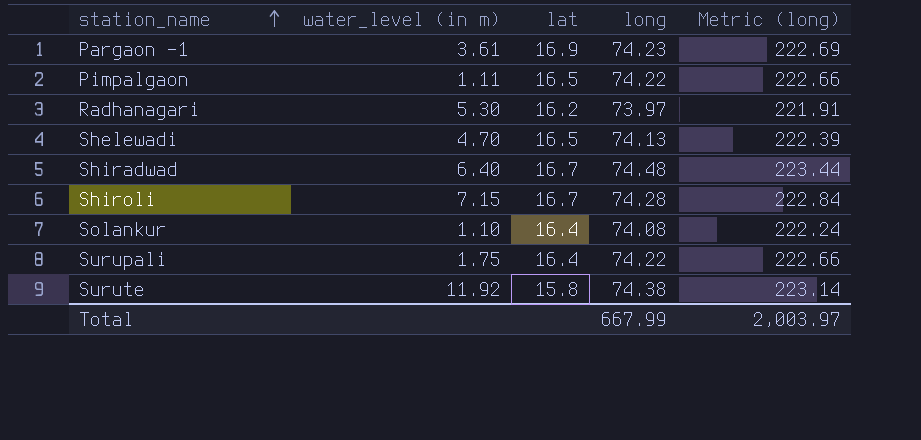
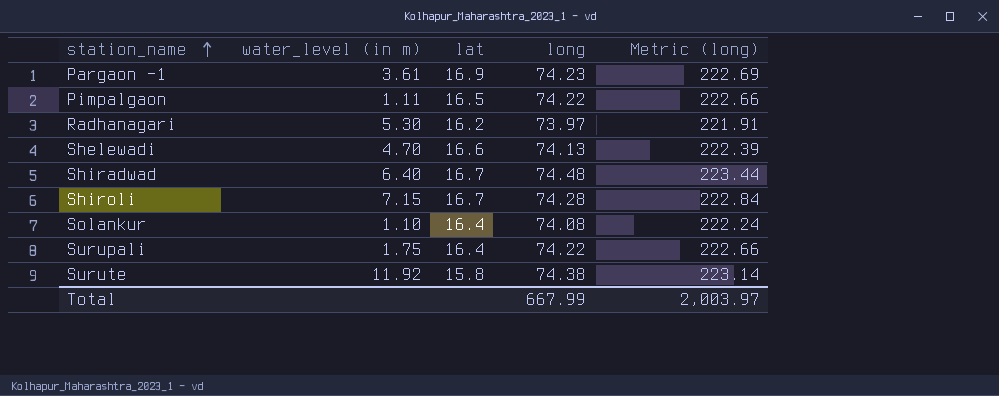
Shelewadi | lat: 16.5 -> 16.6

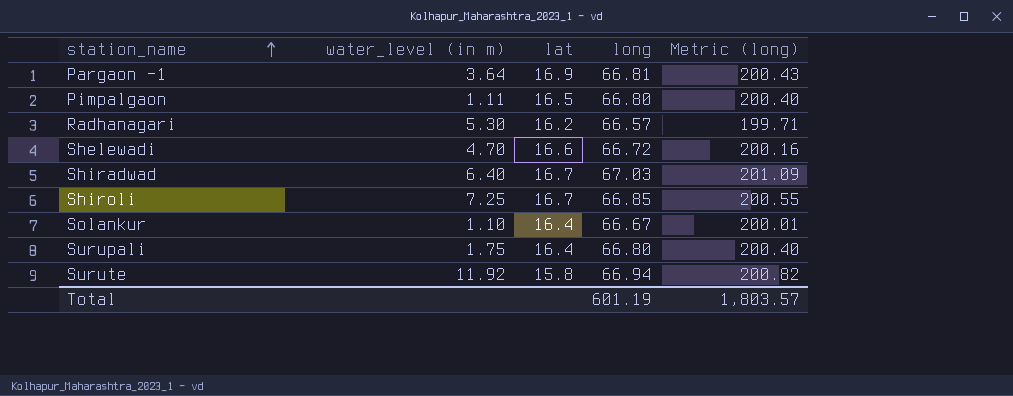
Pargaon -1 | water_level (in m): 3.61 -> 3.64
Pargaon -1 | long: 74.23 -> 66.81
Pargaon -1 | Metric (long): 222.69 -> 200.43
Pimpalgaon | long: 74.22 -> 66.80
Pimpalgaon | Metric (long): 222.66 -> 200.40
Radhanagari | long: 73.97 -> 66.57
Radhanagari | Metric (long): 221.91 -> 199.71
Shelewadi | long: 74.13 -> 66.72
Shelewadi | Metric (long): 222.39 -> 200.16
Shiradwad | long: 74.48 -> 67.03
Shiradwad | Metric (long): 223.44 -> 201.09
Shiroli | water_level (in m): 7.15 -> 7.25
Shiroli | long: 74.28 -> 66.85
Shiroli | Metric (long): 222.84 -> 200.55
Solankur | long: 74.08 -> 66.67
Solankur | Metric (long): 222.24 -> 200.01
Surupali | long: 74.22 -> 66.80
Surupali | Metric (long): 222.66 -> 200.40
Surute | long: 74.38 -> 66.94
Surute | Metric (long): 223.14 -> 200.82
Total | long: 667.99 -> 601.19
Total | Metric (long): 2,003.97 -> 1,803.57

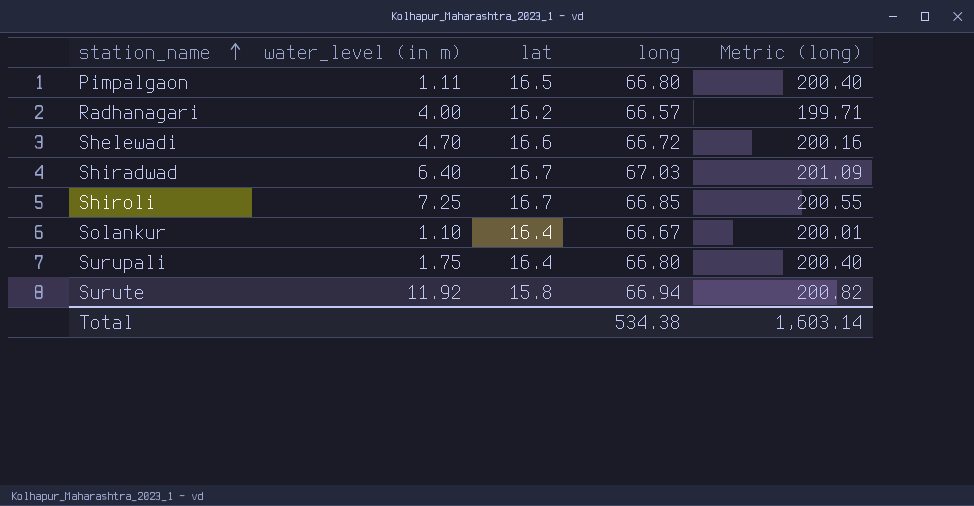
row Pargaon -1: 3.64 | 16.9 | 66.81 | 200.43 -> none
Radhanagari | water_level (in m): 5.30 -> 4.00
Total | long: 601.19 -> 534.38
Total | Metric (long): 1,803.57 -> 1,603.14

